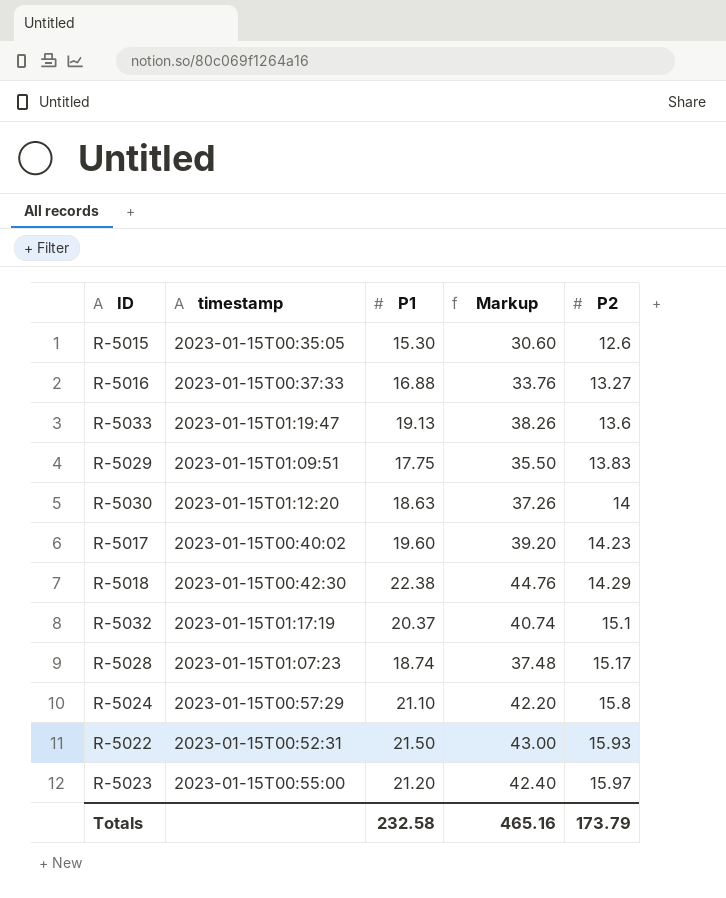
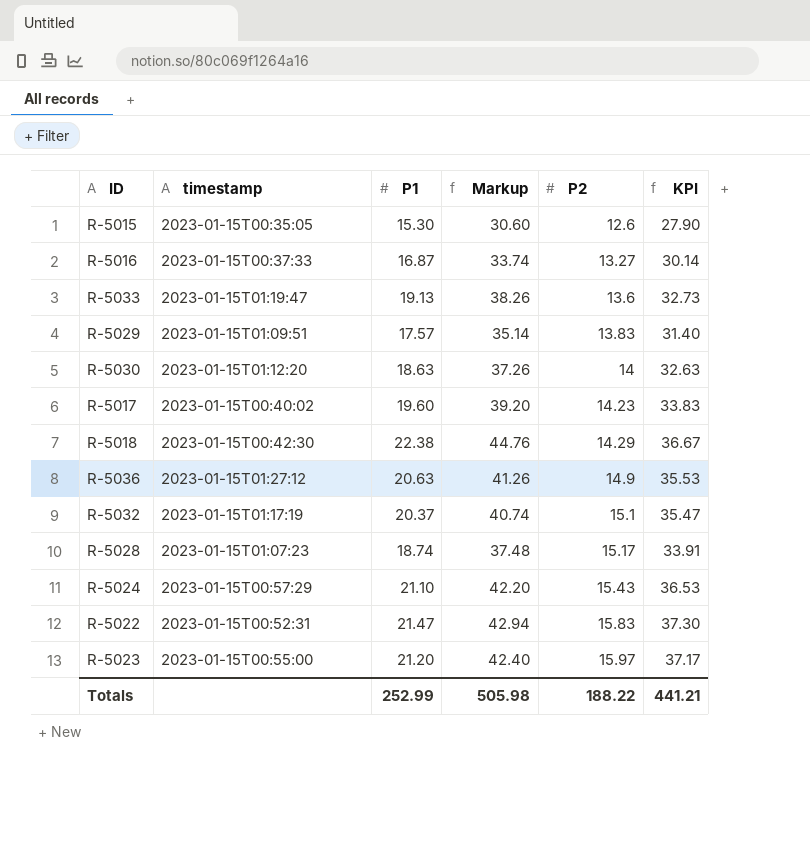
column KPI | formula: none -> [P1] + [P2]
R-5016 | P1: 16.88 -> 16.87
R-5016 | Markup: 33.76 -> 33.74
R-5029 | P1: 17.75 -> 17.57
R-5029 | Markup: 35.50 -> 35.14
row R-5036: none -> 2023-01-15T01:27:12 | 20.63 | 41.26 | 14.9 | 35.53
R-5024 | P2: 15.8 -> 15.43
R-5022 | P1: 21.50 -> 21.47
R-5022 | Markup: 43.00 -> 42.94
R-5022 | P2: 15.93 -> 15.83
Totals | P1: 232.58 -> 252.99
Totals | Markup: 465.16 -> 505.98
Totals | P2: 173.79 -> 188.22

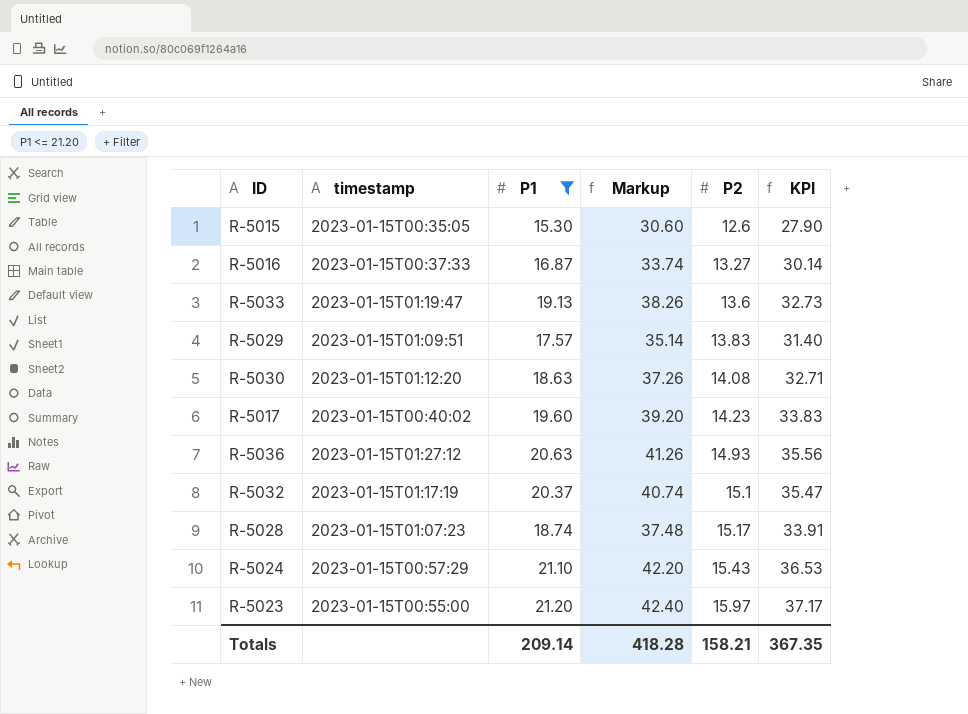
filter: none -> P1 <= 21.20
R-5030 | P2: 14 -> 14.08
R-5030 | KPI: 32.63 -> 32.71
R-5036 | P2: 14.9 -> 14.93
R-5036 | KPI: 35.53 -> 35.56
Totals | P1: 252.99 -> 209.14
Totals | Markup: 505.98 -> 418.28
Totals | P2: 188.22 -> 158.21
Totals | KPI: 441.21 -> 367.35

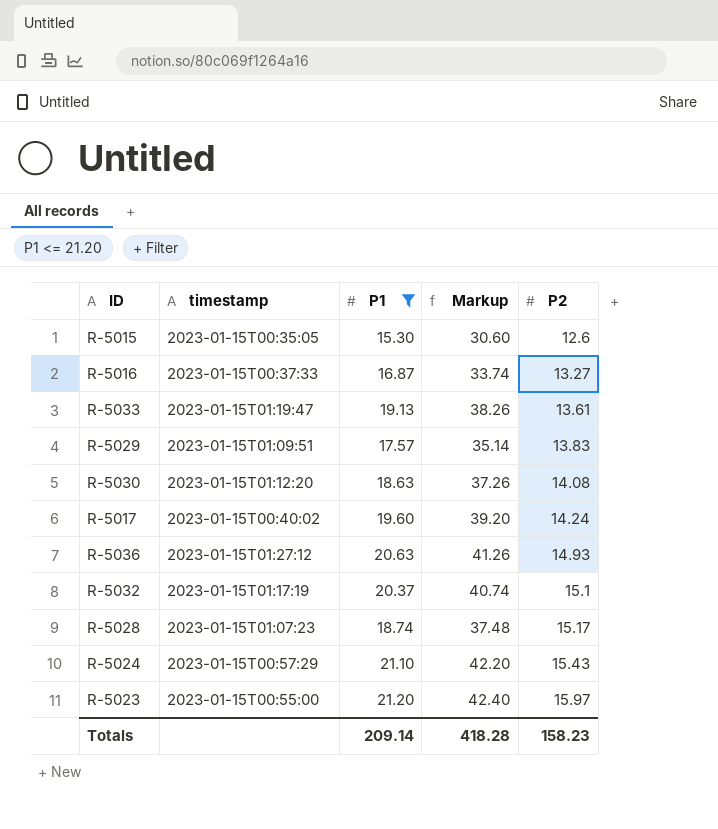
column KPI | formula: [P1] + [P2] -> none
R-5033 | P2: 13.6 -> 13.61
R-5017 | P2: 14.23 -> 14.24
Totals | P2: 158.21 -> 158.23

